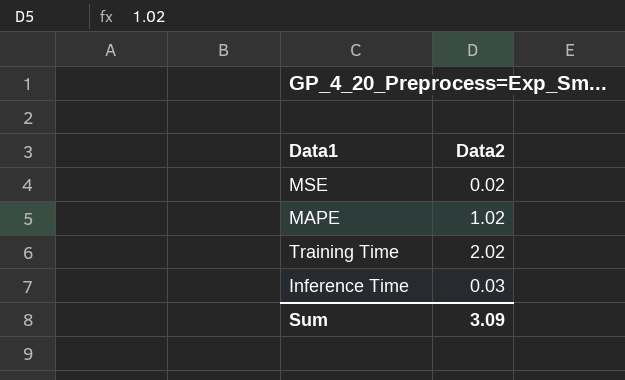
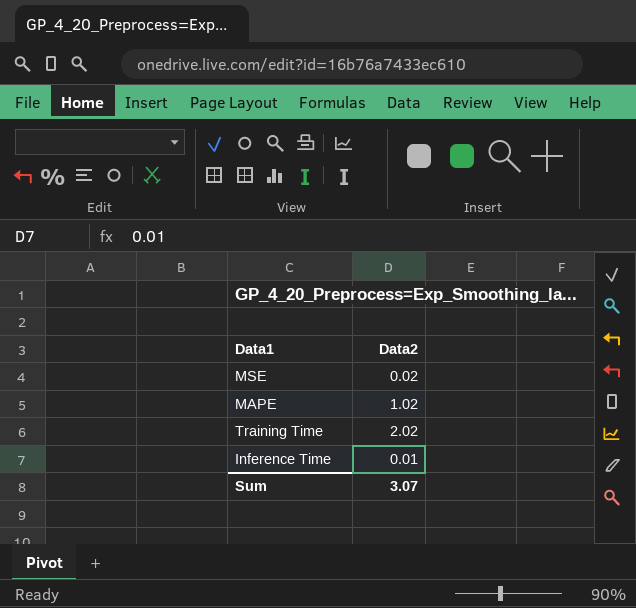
Inference Time | Data2: 0.03 -> 0.01
Sum | Data2: 3.09 -> 3.07

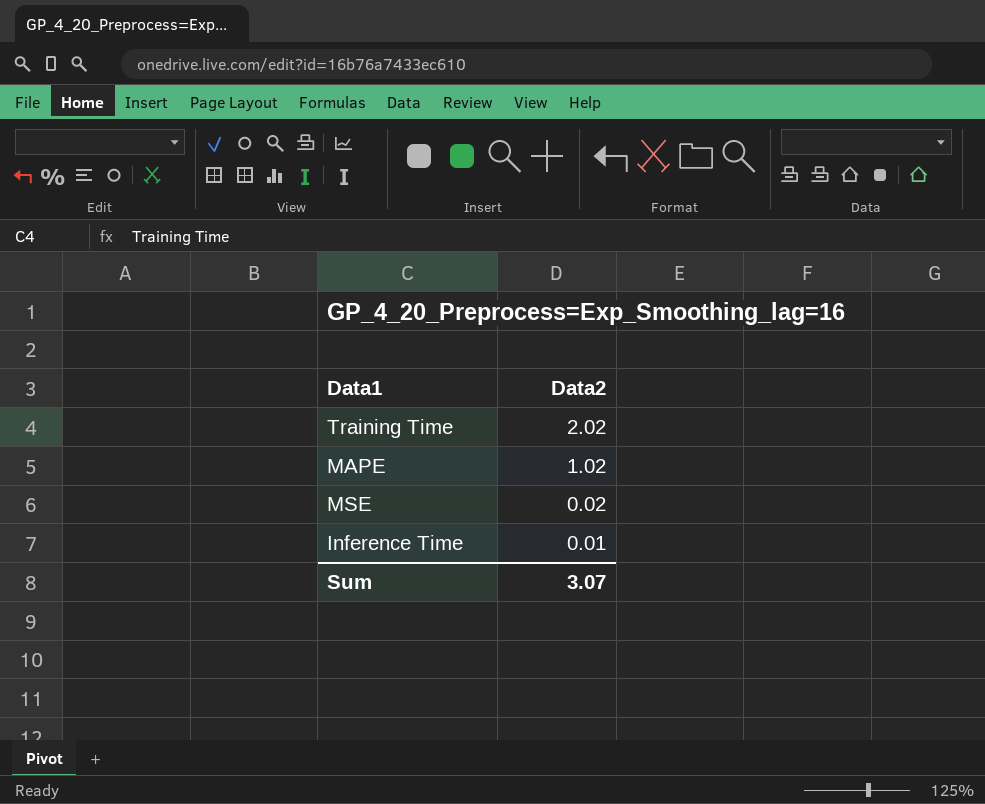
row order: none -> Data2 descending

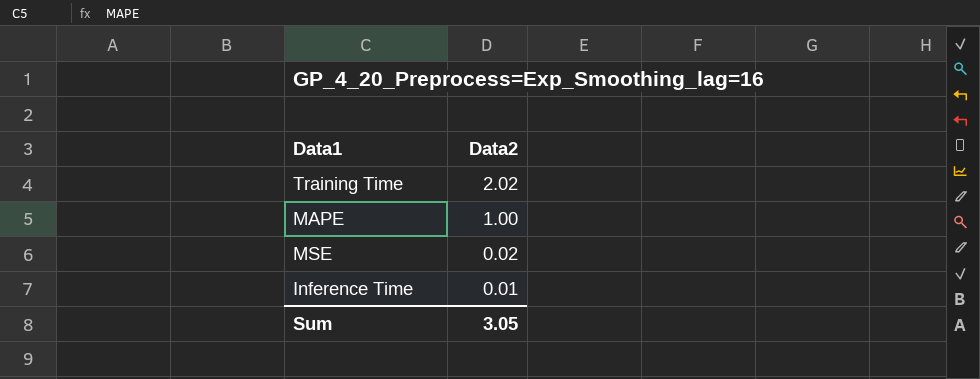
MAPE | Data2: 1.02 -> 1.00
Sum | Data2: 3.07 -> 3.05

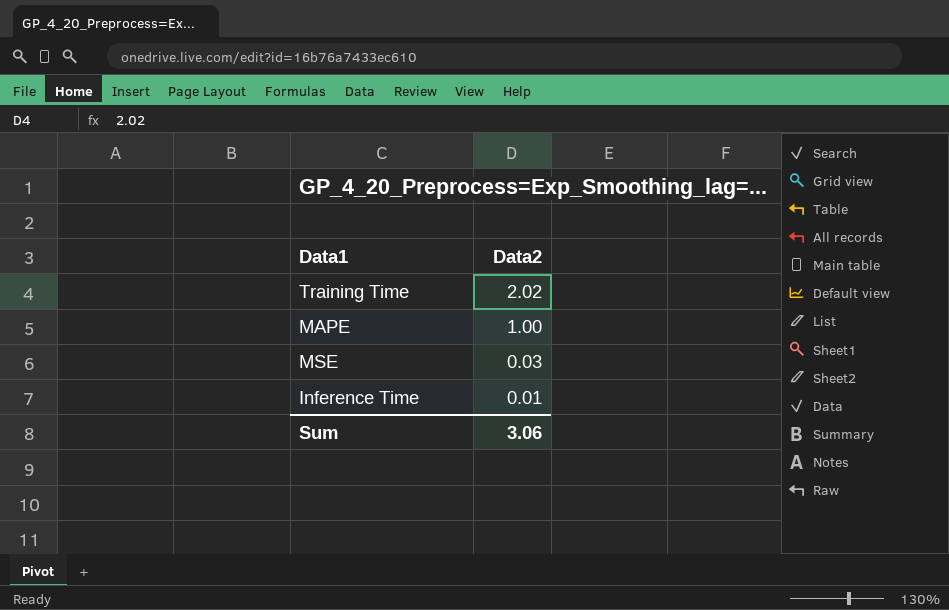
MSE | Data2: 0.02 -> 0.03
Sum | Data2: 3.05 -> 3.06

